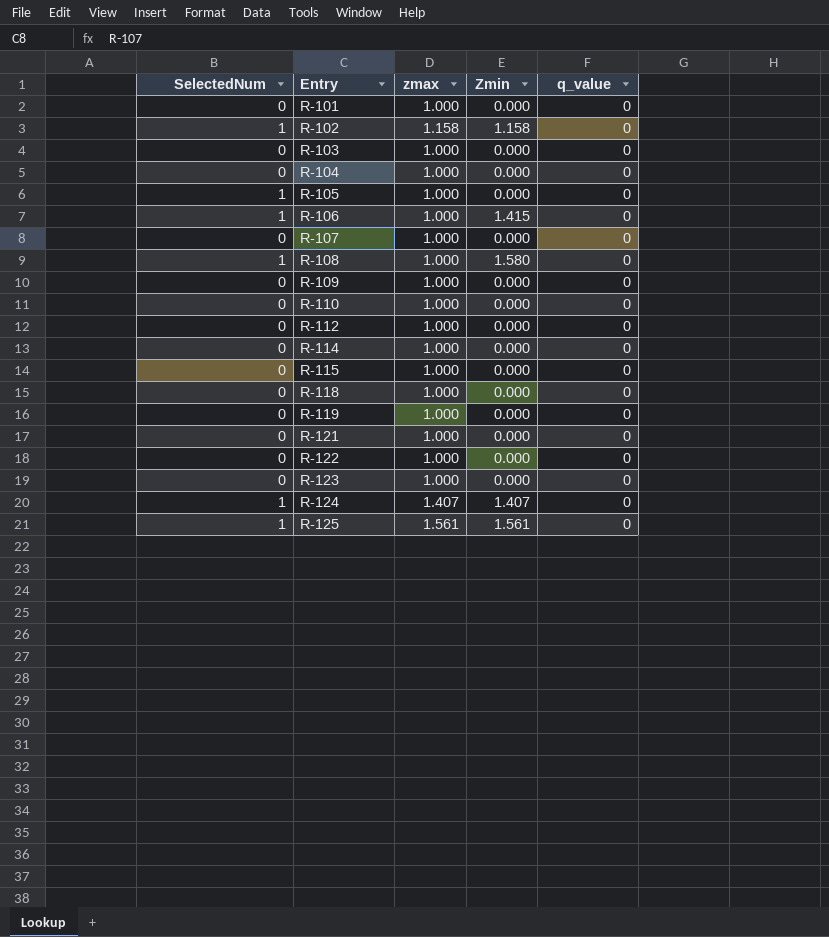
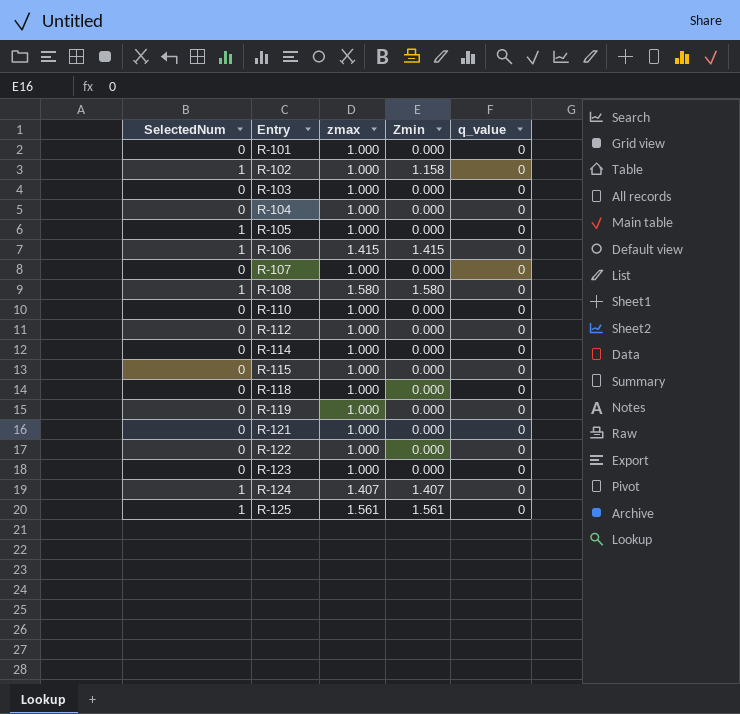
row R-109: 0 | 1.000 | 0.000 | 0 -> none
R-102 | zmax: 1.158 -> 1.000
R-106 | zmax: 1.000 -> 1.415
R-108 | zmax: 1.000 -> 1.580

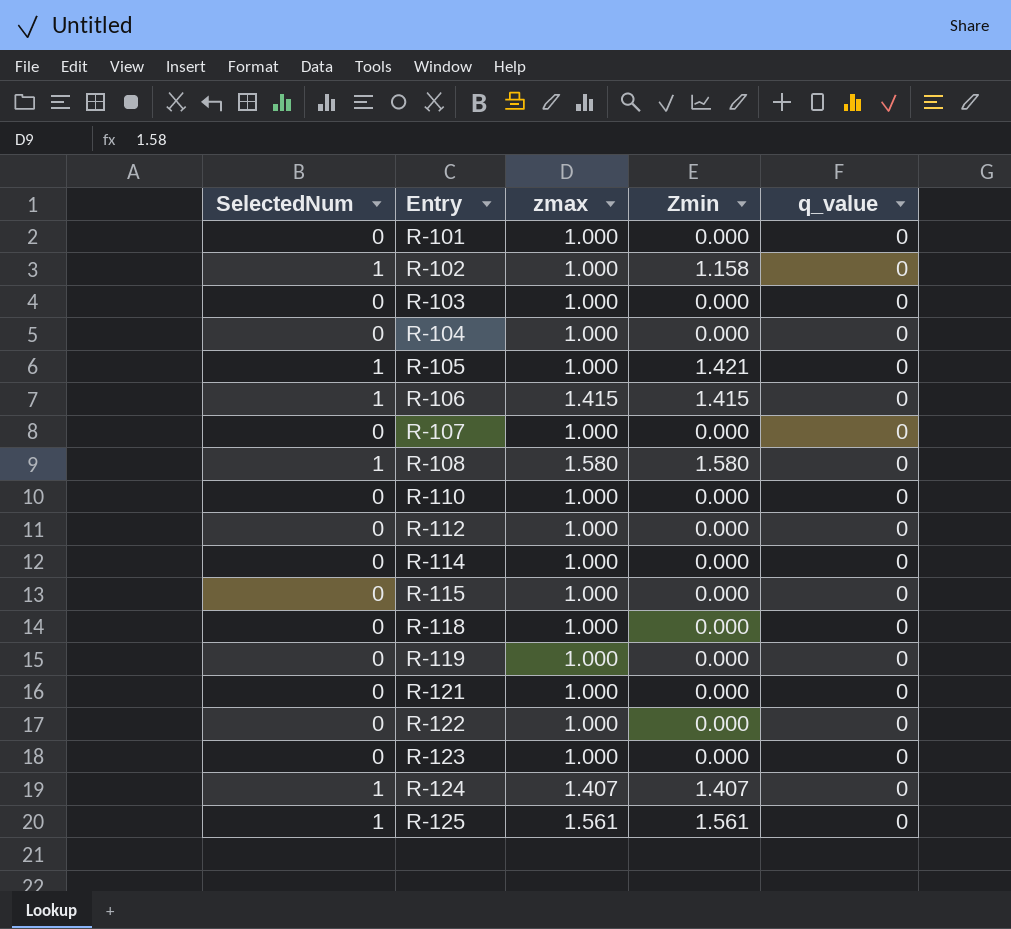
R-105 | Zmin: 0.000 -> 1.421

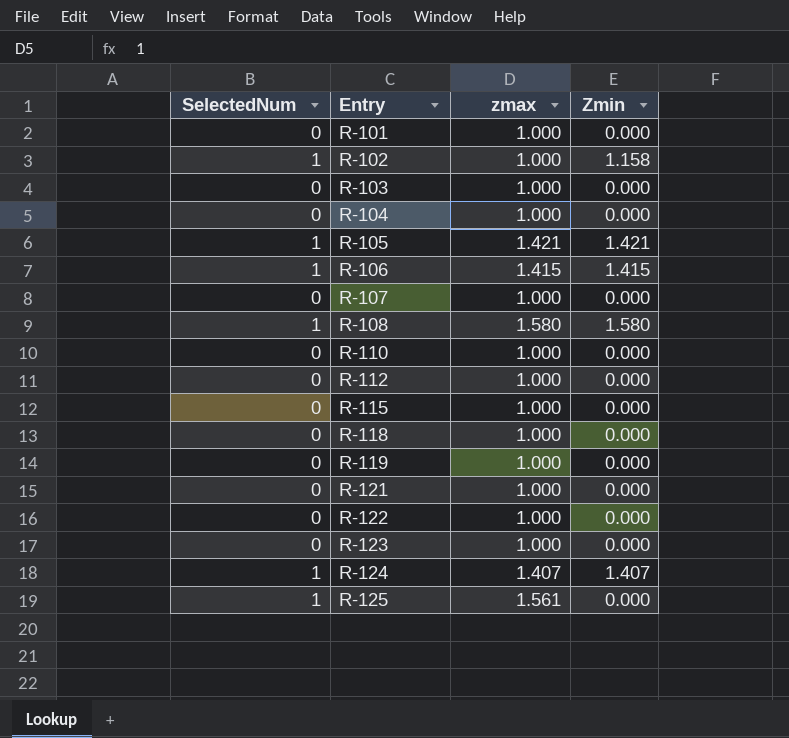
column q_value | position: 5 -> none
row R-114: 0 | 1.000 | 0.000 | 0 -> none
R-105 | zmax: 1.000 -> 1.421
R-125 | Zmin: 1.561 -> 0.000

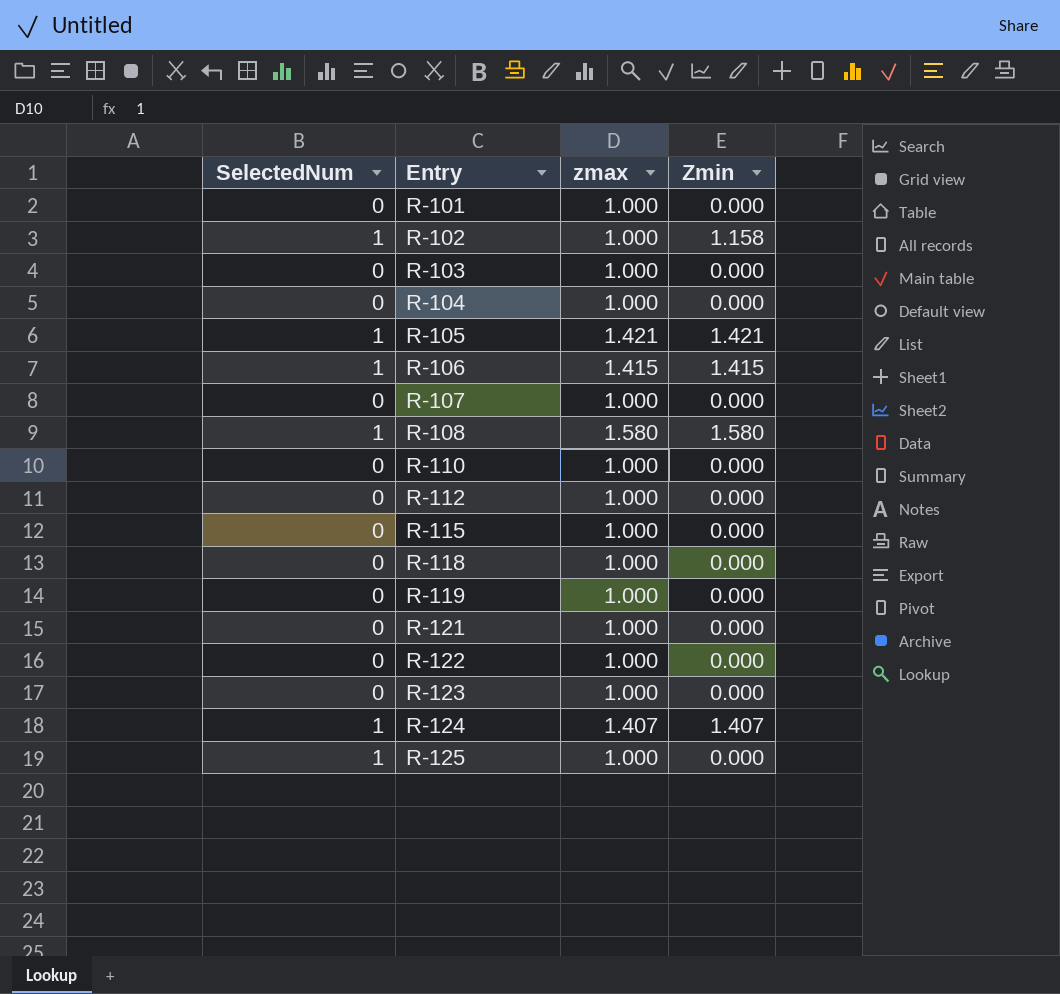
R-125 | zmax: 1.561 -> 1.000

